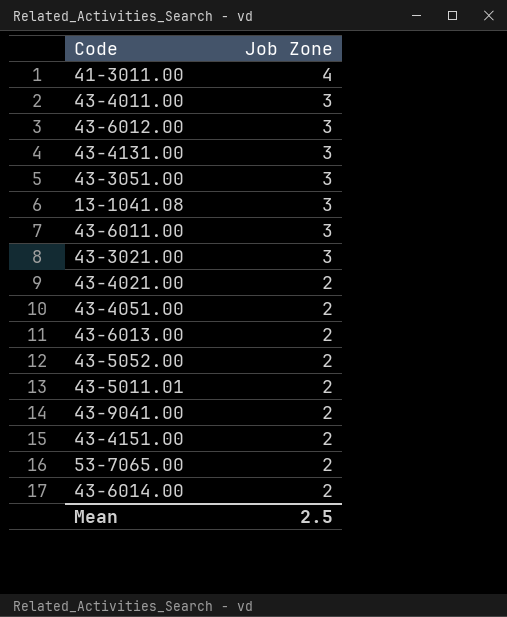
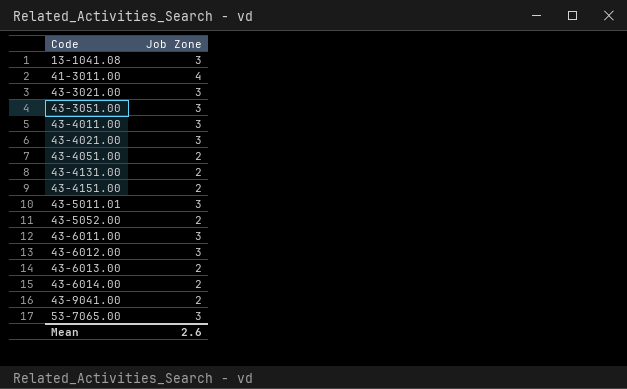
row order: Job Zone descending -> Code ascending
43-4021.00 | Job Zone: 2 -> 3
43-4131.00 | Job Zone: 3 -> 2
43-5011.01 | Job Zone: 2 -> 3
53-7065.00 | Job Zone: 2 -> 3
Mean | Job Zone: 2.5 -> 2.6

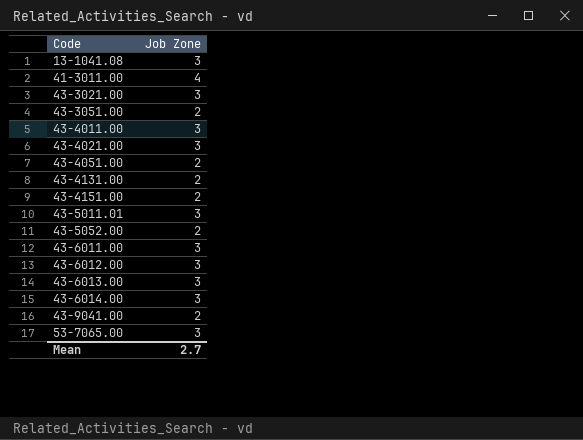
43-3051.00 | Job Zone: 3 -> 2
43-6013.00 | Job Zone: 2 -> 3
43-6014.00 | Job Zone: 2 -> 3
Mean | Job Zone: 2.6 -> 2.7

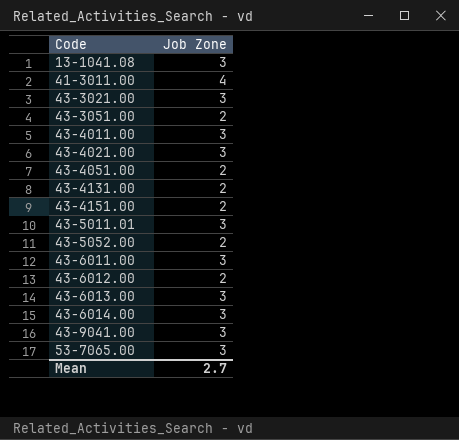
43-6012.00 | Job Zone: 3 -> 2
43-9041.00 | Job Zone: 2 -> 3

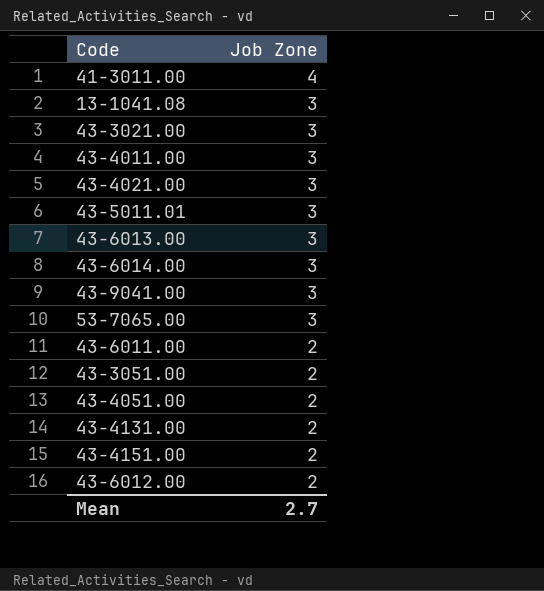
row order: Code ascending -> Job Zone descending
row 43-5052.00: 2 -> none
43-6011.00 | Job Zone: 3 -> 2

